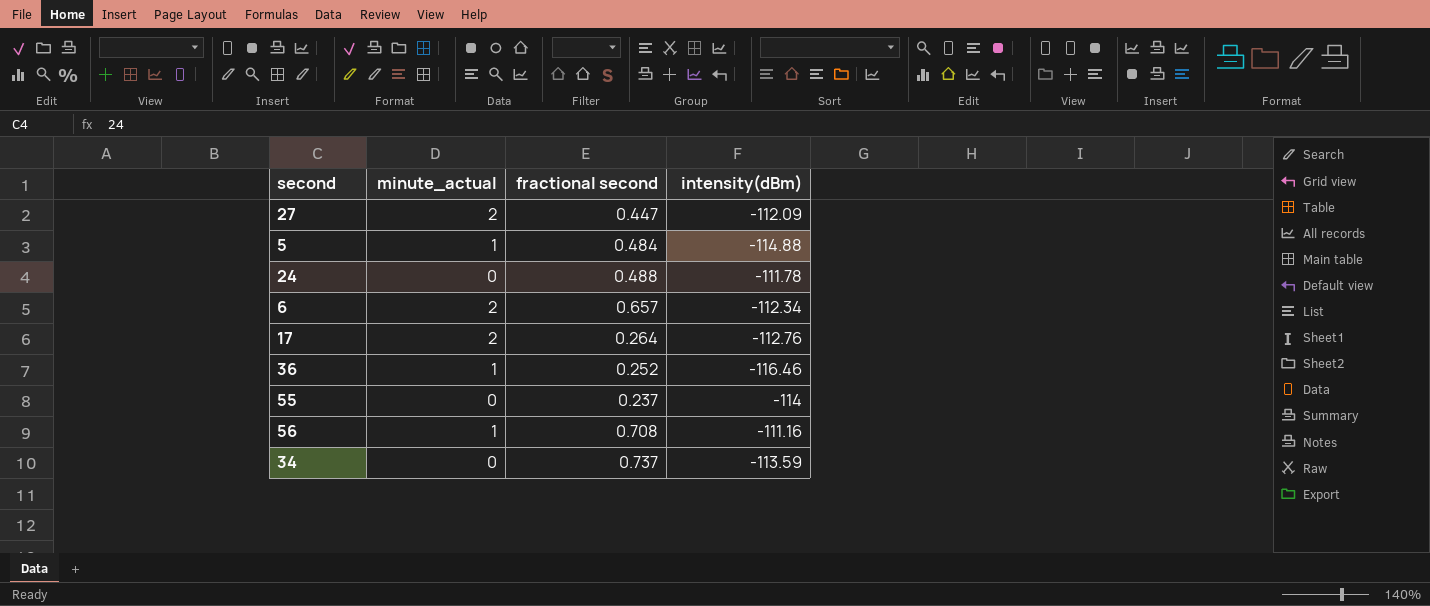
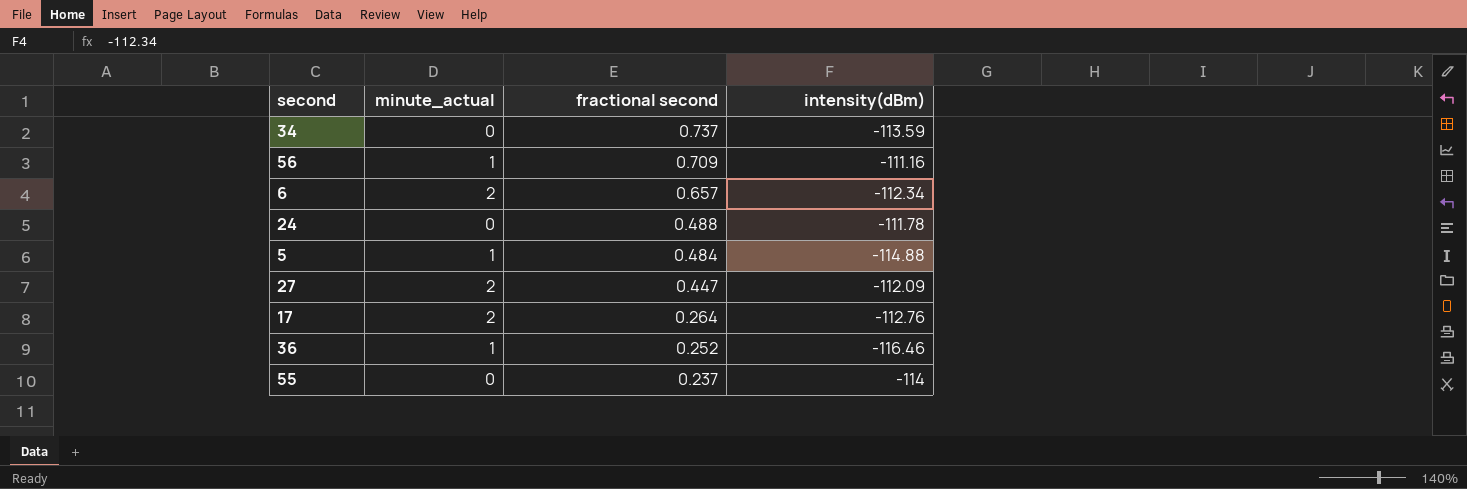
row order: none -> fractional second descending
56 | fractional second: 0.708 -> 0.709

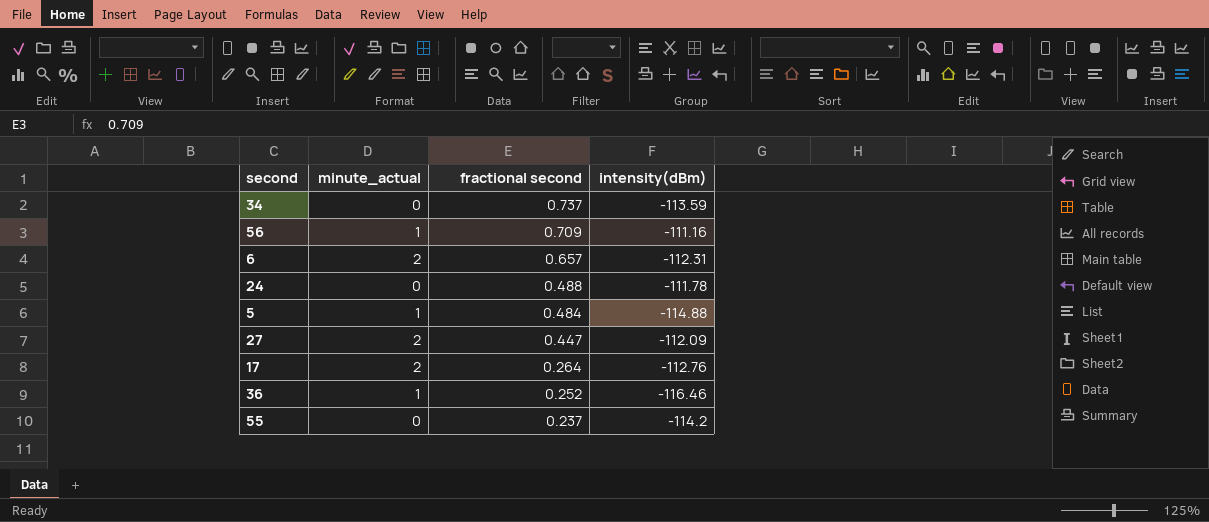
6 | intensity(dBm): -112.34 -> -112.31
55 | intensity(dBm): -114 -> -114.2

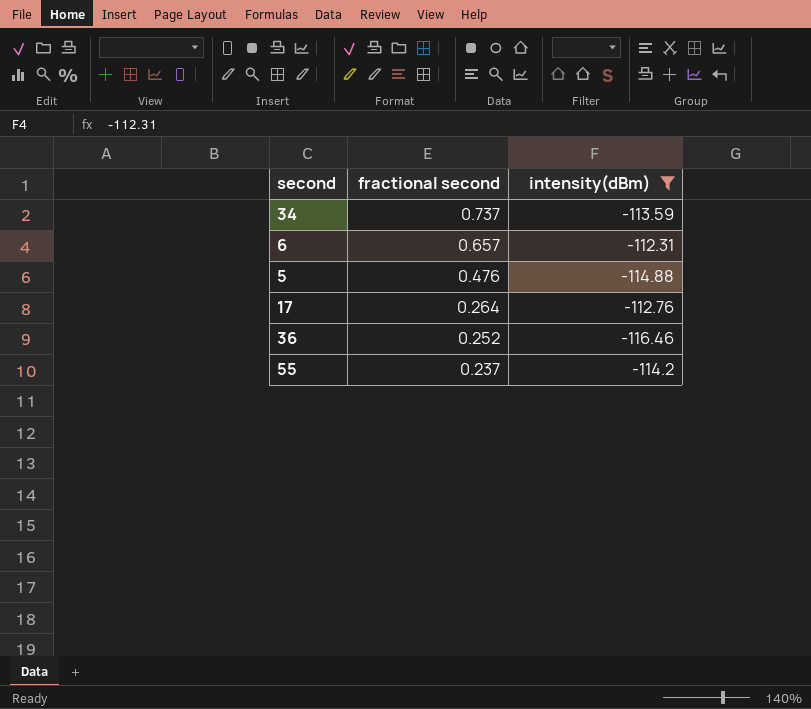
filter: none -> intensity(dBm) <= -112.31
column minute_actual | position: 2 -> none
5 | fractional second: 0.484 -> 0.476

